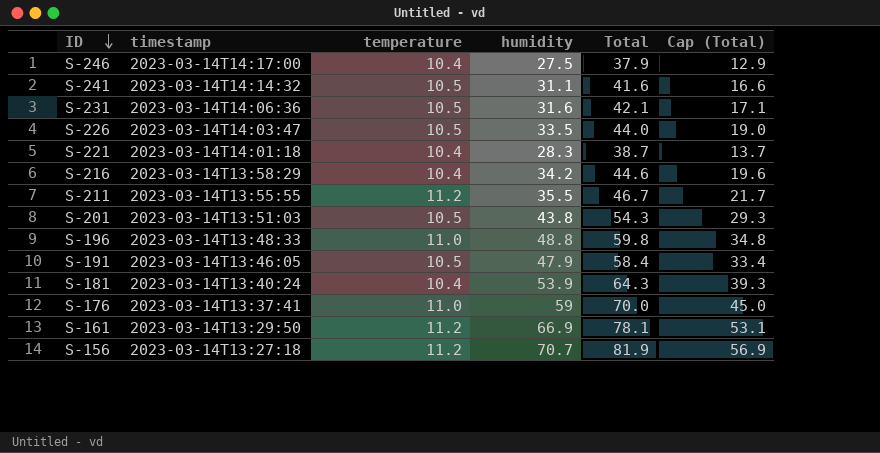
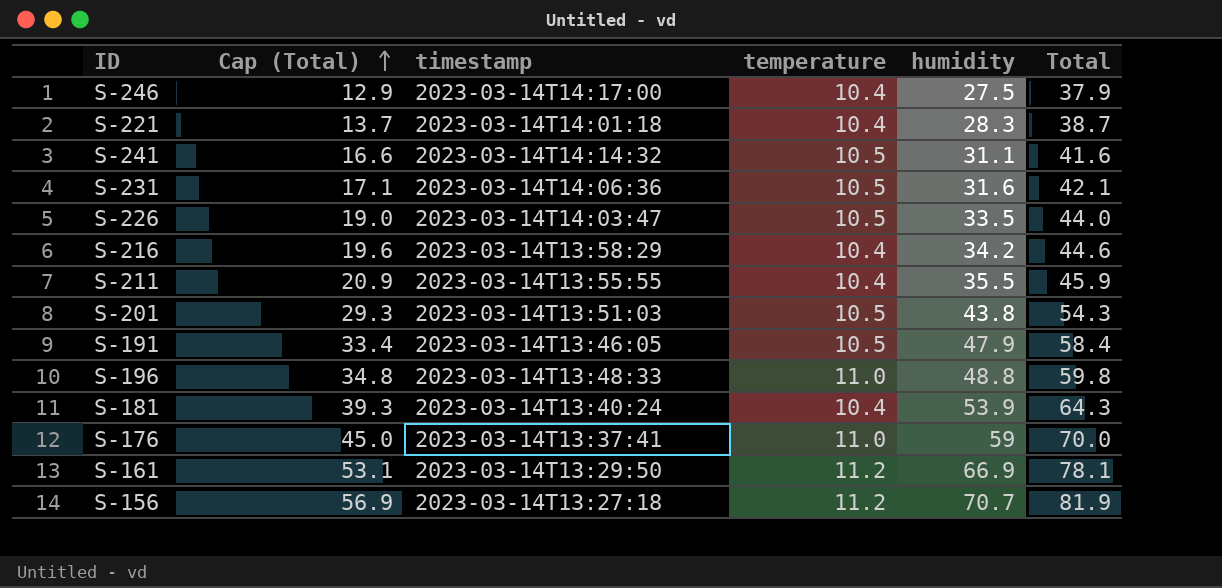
row order: ID descending -> Cap (Total) ascending
column Cap (Total) | position: 6 -> 2
S-211 | Cap (Total): 21.7 -> 20.9
S-211 | temperature: 11.2 -> 10.4
S-211 | Total: 46.7 -> 45.9

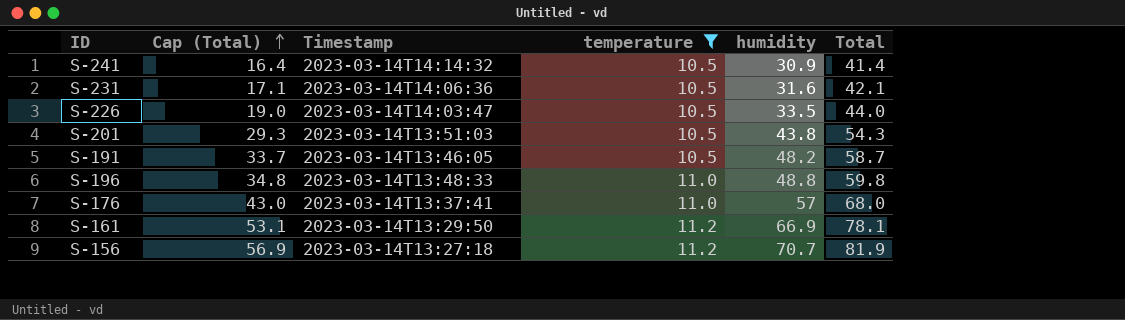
filter: none -> temperature != 10.4
column name: timestamp -> Timestamp
S-241 | Cap (Total): 16.6 -> 16.4
S-241 | humidity: 31.1 -> 30.9
S-241 | Total: 41.6 -> 41.4
S-191 | Cap (Total): 33.4 -> 33.7
S-191 | humidity: 47.9 -> 48.2
S-191 | Total: 58.4 -> 58.7
S-176 | Cap (Total): 45.0 -> 43.0
S-176 | humidity: 59 -> 57
S-176 | Total: 70.0 -> 68.0

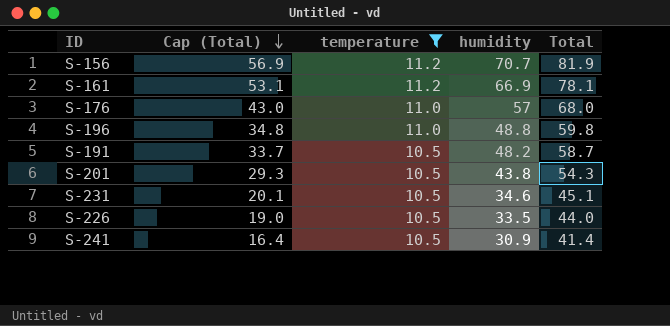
row order: Cap (Total) ascending -> Cap (Total) descending
column Timestamp | position: 3 -> none
S-231 | Cap (Total): 17.1 -> 20.1
S-231 | humidity: 31.6 -> 34.6
S-231 | Total: 42.1 -> 45.1

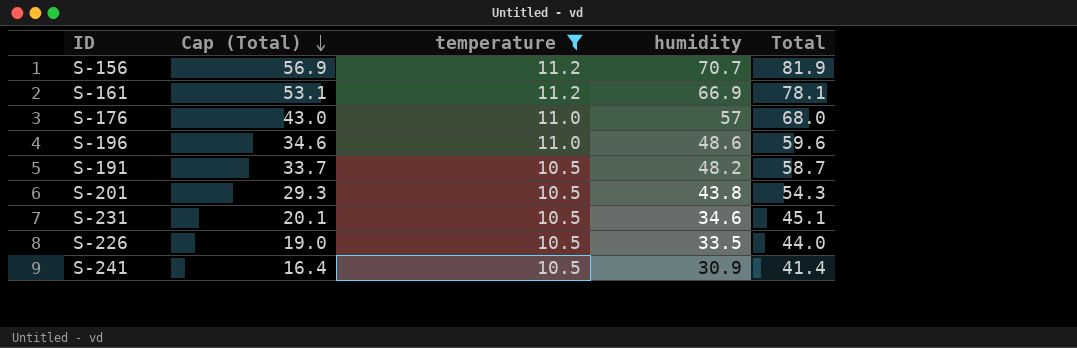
S-196 | Cap (Total): 34.8 -> 34.6
S-196 | humidity: 48.8 -> 48.6
S-196 | Total: 59.8 -> 59.6

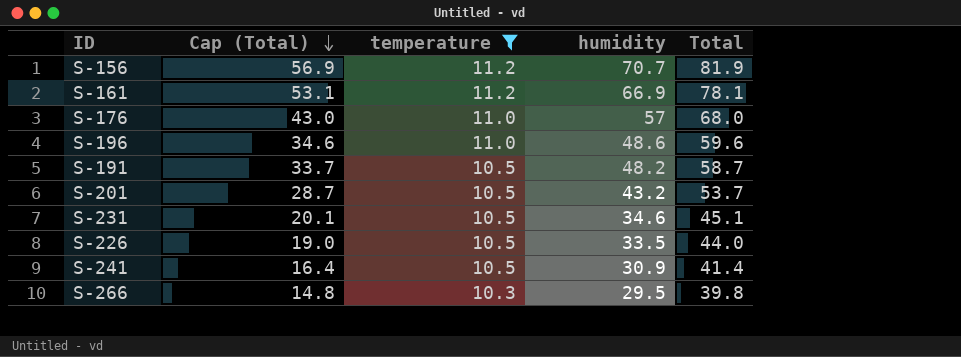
S-201 | Cap (Total): 29.3 -> 28.7
S-201 | humidity: 43.8 -> 43.2
S-201 | Total: 54.3 -> 53.7
row S-266: none -> 14.8 | 10.3 | 29.5 | 39.8

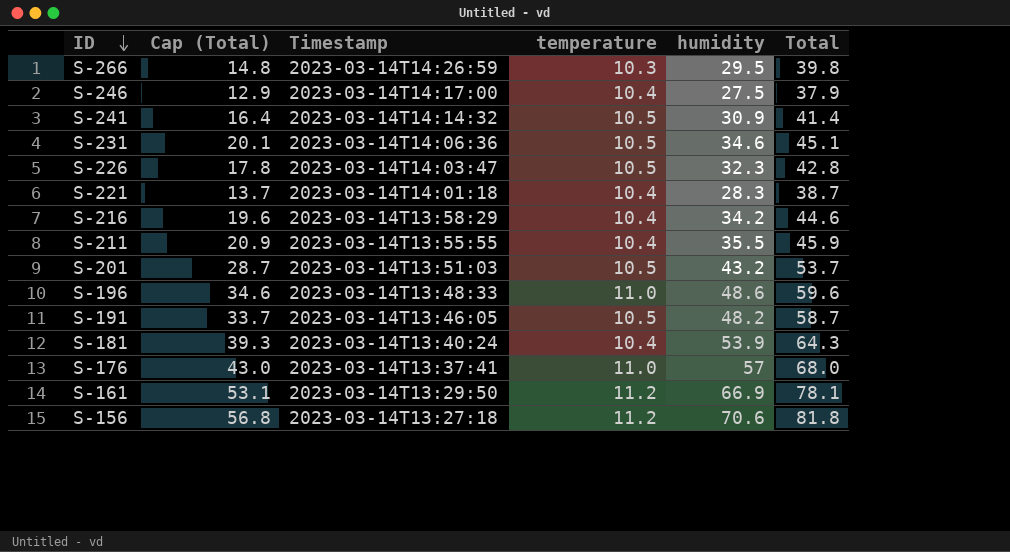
filter: temperature != 10.4 -> none
row order: Cap (Total) descending -> ID descending
column Timestamp | position: none -> 3
S-226 | Cap (Total): 19.0 -> 17.8
S-226 | humidity: 33.5 -> 32.3
S-226 | Total: 44.0 -> 42.8
S-156 | Cap (Total): 56.9 -> 56.8
S-156 | humidity: 70.7 -> 70.6
S-156 | Total: 81.9 -> 81.8

